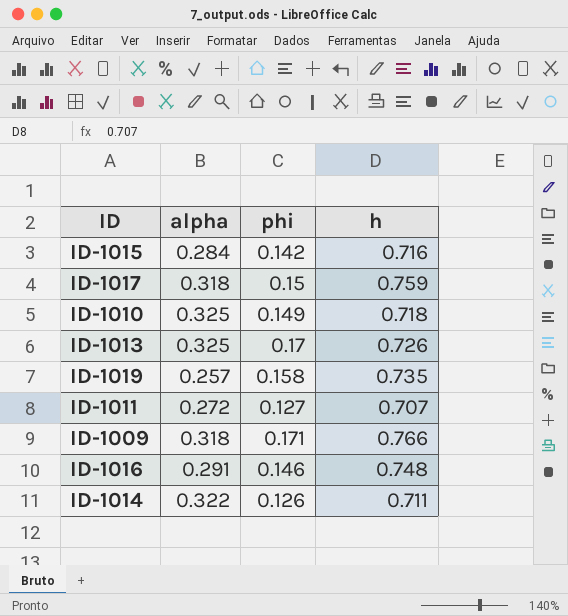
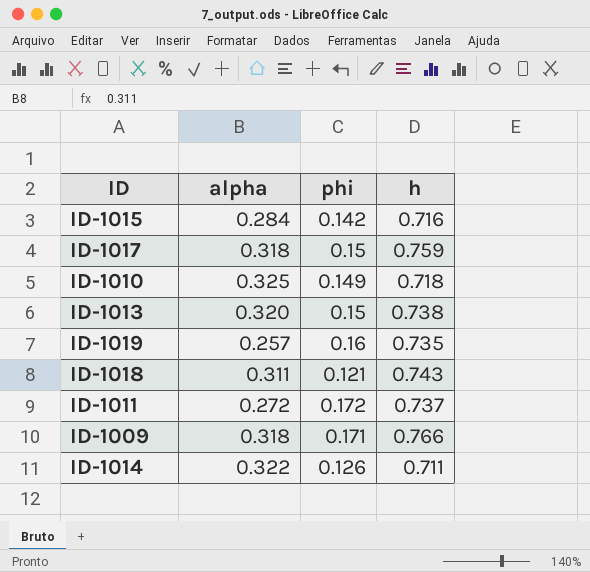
row ID-1016: 0.291 | 0.146 | 0.748 -> none
ID-1013 | alpha: 0.325 -> 0.320
ID-1013 | phi: 0.17 -> 0.15
ID-1013 | h: 0.726 -> 0.738
ID-1019 | phi: 0.158 -> 0.16
row ID-1018: none -> 0.311 | 0.121 | 0.743
ID-1011 | phi: 0.127 -> 0.172
ID-1011 | h: 0.707 -> 0.737

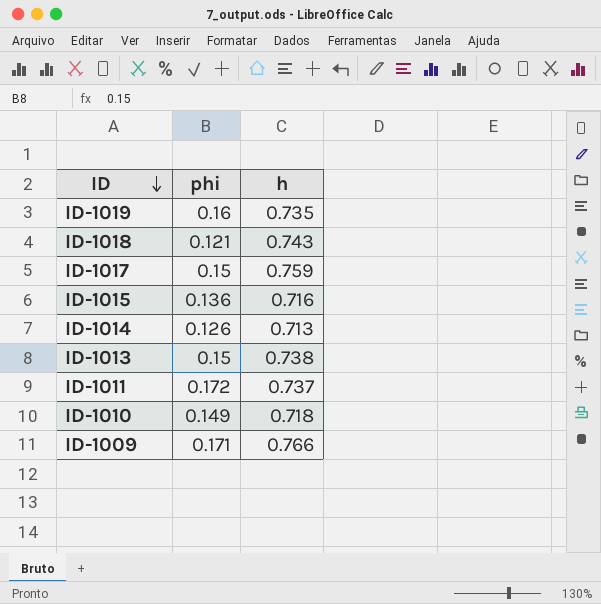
row order: none -> ID descending
column alpha | position: 2 -> none
ID-1015 | phi: 0.142 -> 0.136
ID-1014 | h: 0.711 -> 0.713

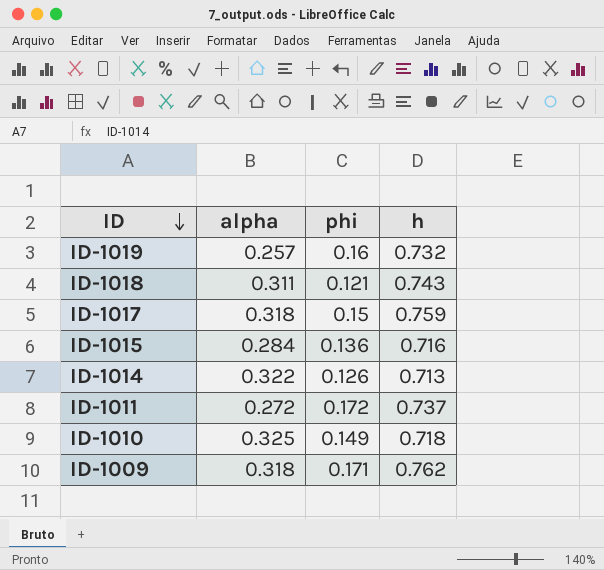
column alpha | position: none -> 2
row ID-1013: 0.15 | 0.738 -> none
ID-1019 | h: 0.735 -> 0.732
ID-1009 | h: 0.766 -> 0.762

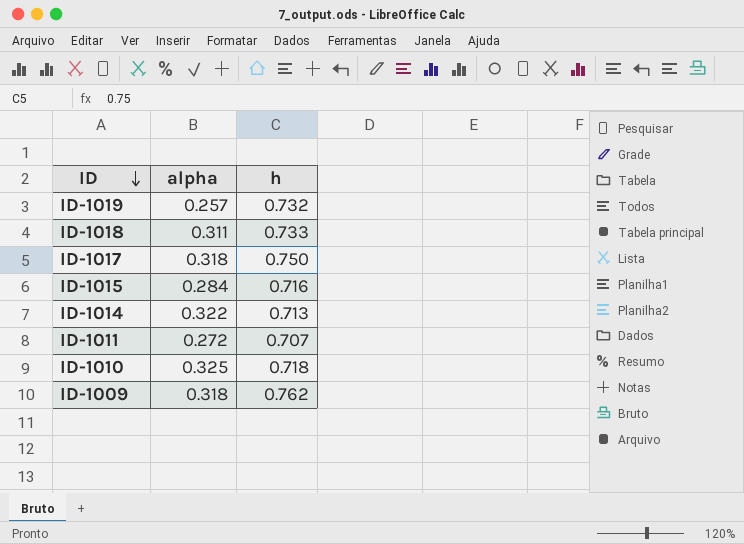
column phi | position: 3 -> none
ID-1018 | h: 0.743 -> 0.733
ID-1017 | h: 0.759 -> 0.750
ID-1011 | h: 0.737 -> 0.707

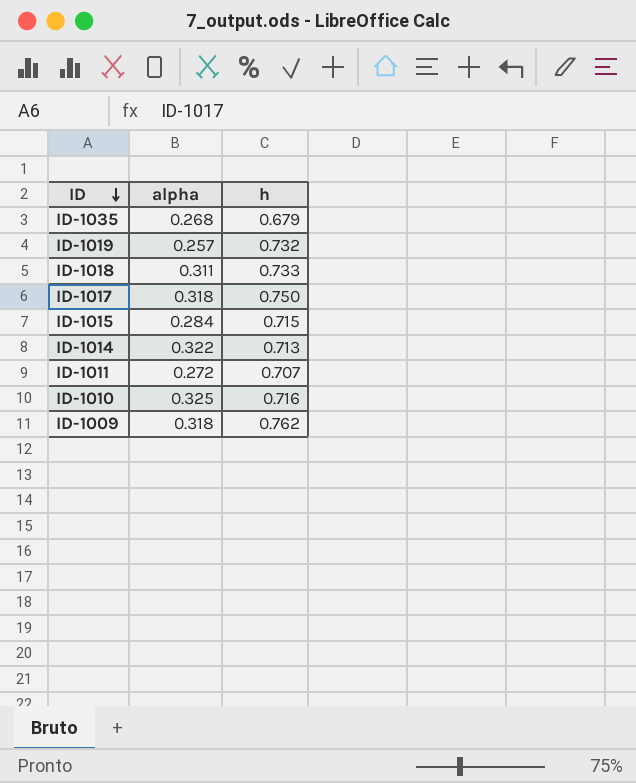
row ID-1035: none -> 0.268 | 0.679
ID-1015 | h: 0.716 -> 0.715
ID-1010 | h: 0.718 -> 0.716

